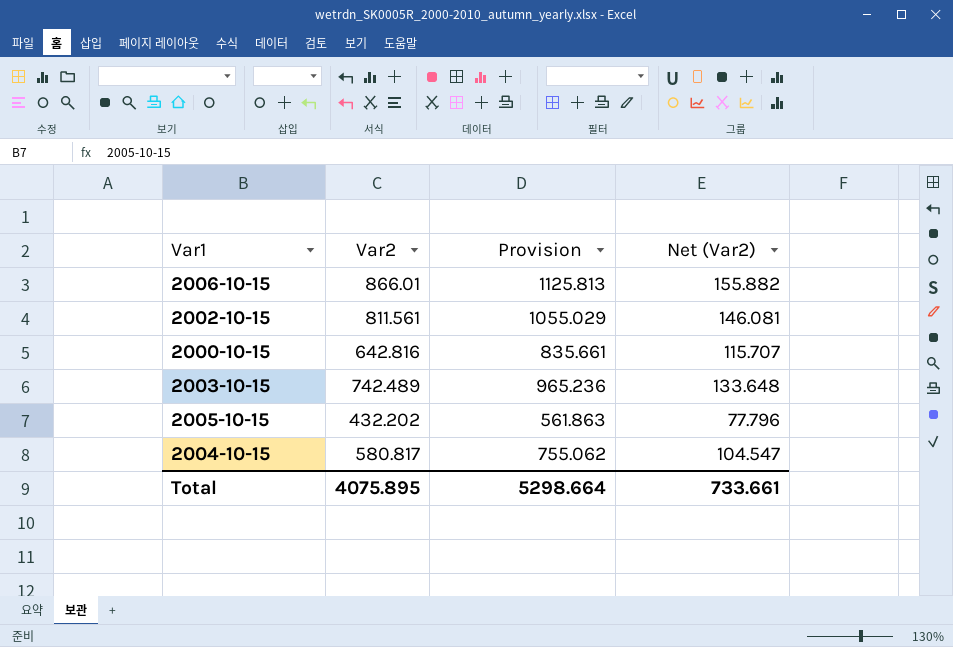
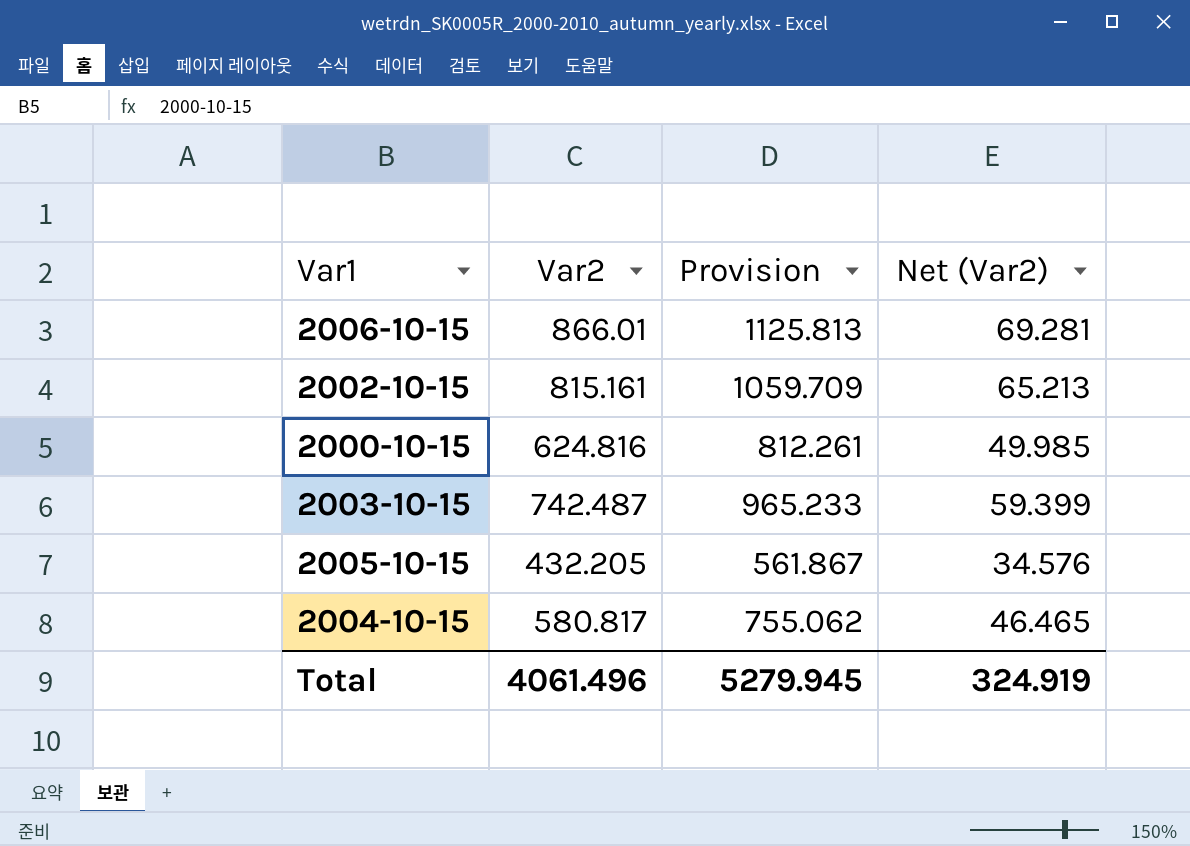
column Net (Var2) | formula: [Var2] * 0.18 -> [Var2] * 0.08
2002-10-15 | Var2: 811.561 -> 815.161
2002-10-15 | Provision: 1055.029 -> 1059.709
2000-10-15 | Var2: 642.816 -> 624.816
2000-10-15 | Provision: 835.661 -> 812.261
2003-10-15 | Var2: 742.489 -> 742.487
2003-10-15 | Provision: 965.236 -> 965.233
2005-10-15 | Var2: 432.202 -> 432.205
2005-10-15 | Provision: 561.863 -> 561.867
Total | Var2: 4075.895 -> 4061.496
Total | Provision: 5298.664 -> 5279.945
Total | Net (Var2): 733.661 -> 324.919

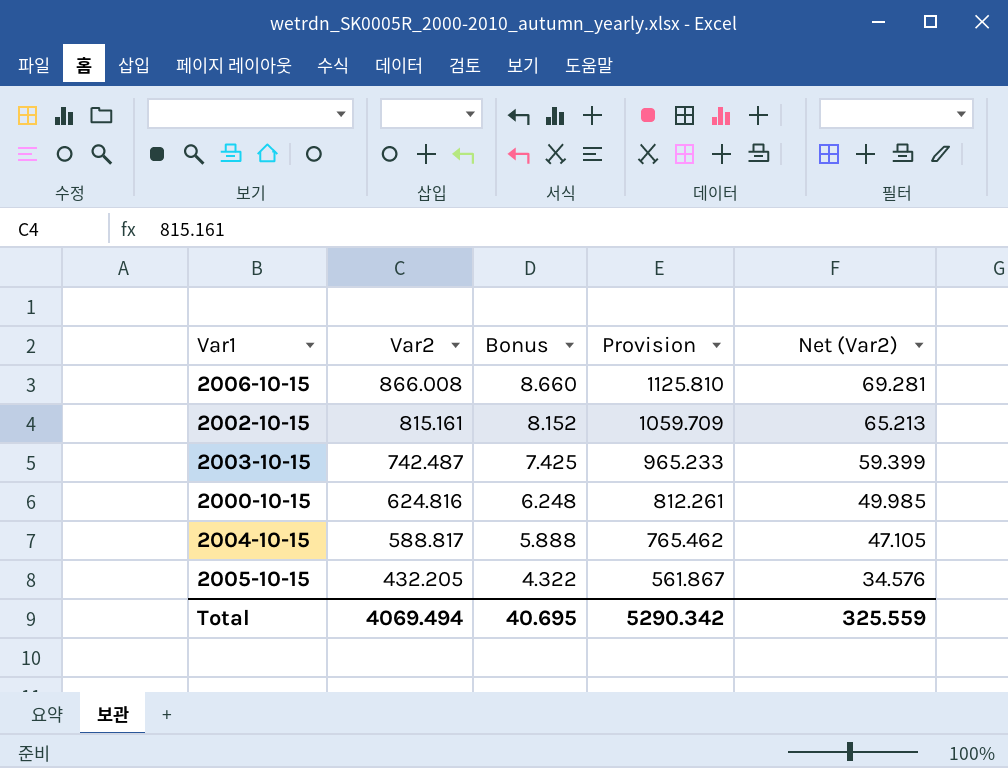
row order: none -> Var2 descending
column Bonus | formula: none -> [Var2] * 0.01
2006-10-15 | Var2: 866.01 -> 866.008
2006-10-15 | Provision: 1125.813 -> 1125.810
2004-10-15 | Var2: 580.817 -> 588.817
2004-10-15 | Provision: 755.062 -> 765.462
2004-10-15 | Net (Var2): 46.465 -> 47.105
Total | Var2: 4061.496 -> 4069.494
Total | Provision: 5279.945 -> 5290.342
Total | Net (Var2): 324.919 -> 325.559

